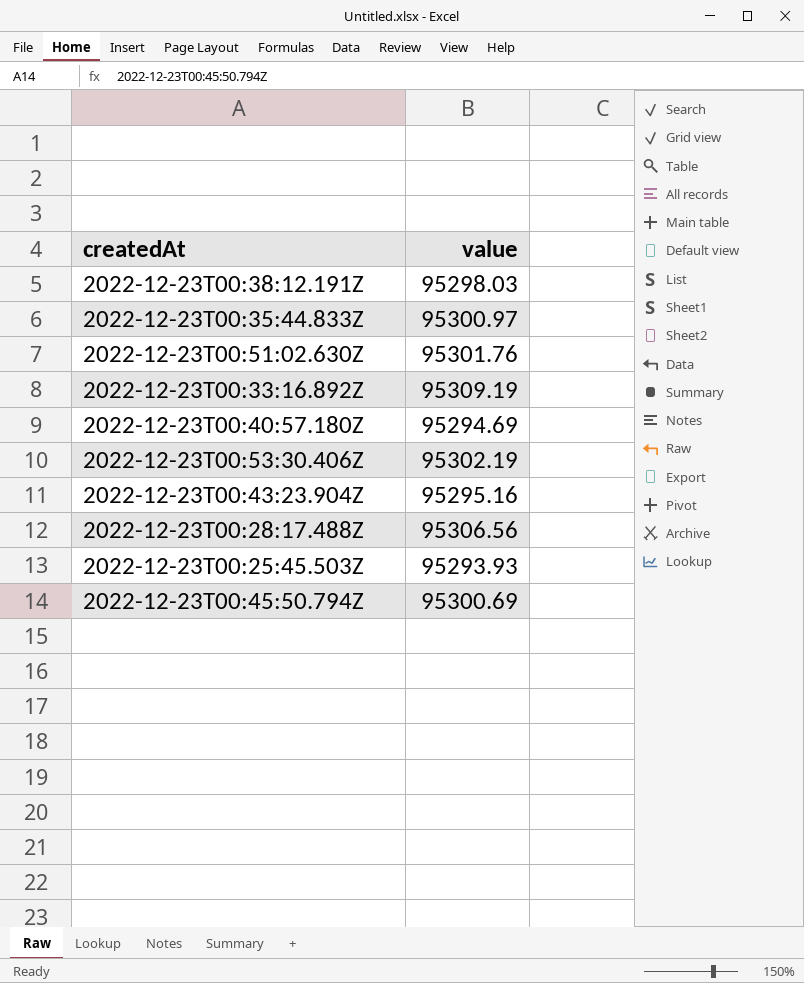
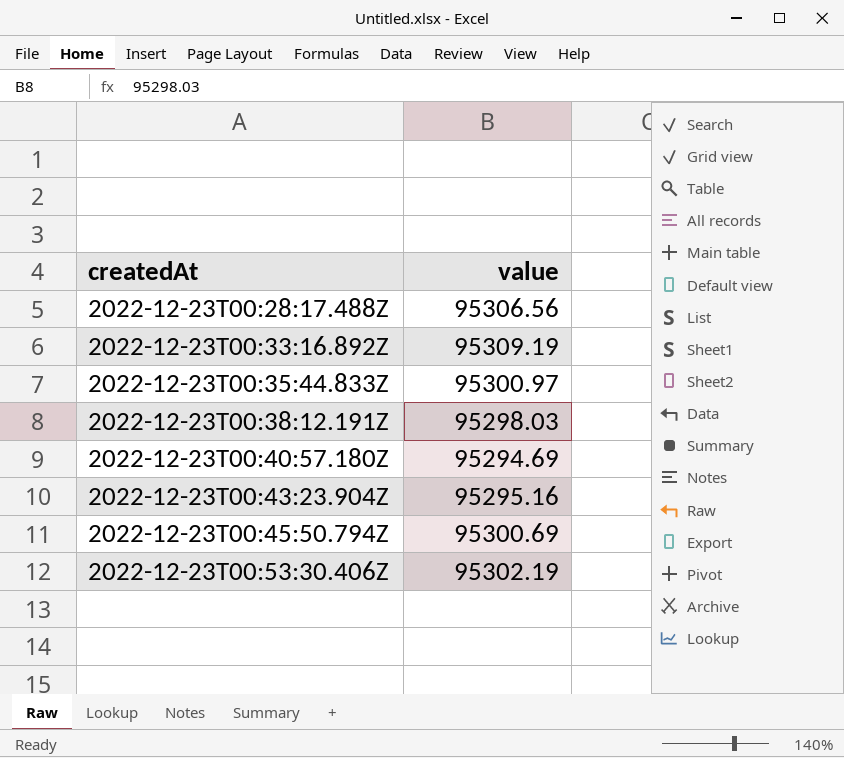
row order: none -> createdAt ascending
row 2022-12-23T00:51:02.630Z: 95301.76 -> none
row 2022-12-23T00:25:45.503Z: 95293.93 -> none

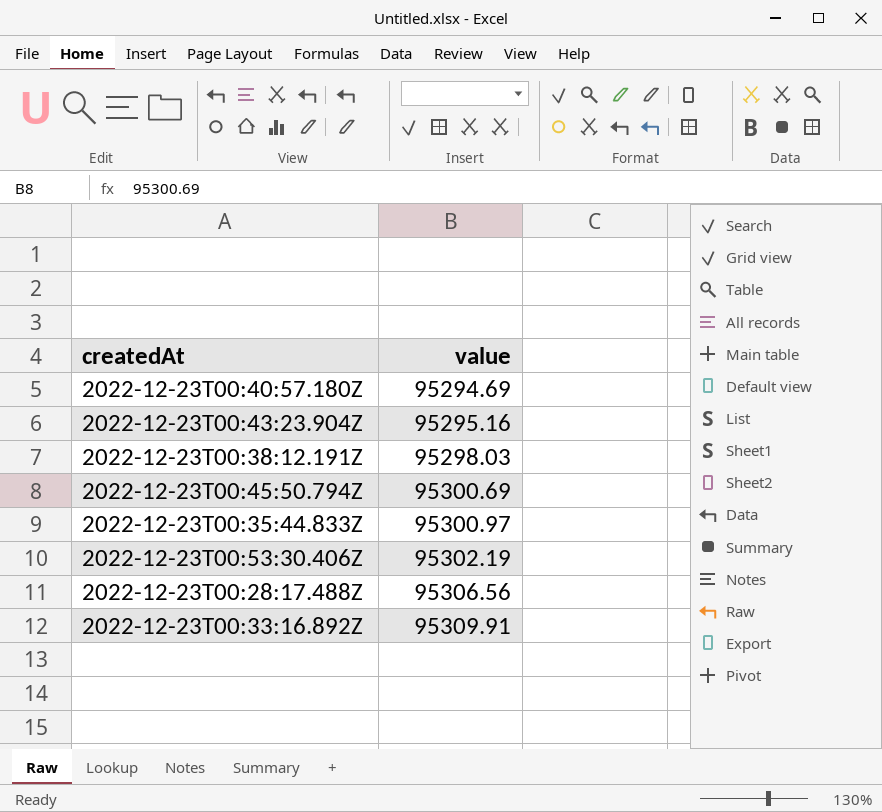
row order: createdAt ascending -> value ascending
2022-12-23T00:33:16.892Z | value: 95309.19 -> 95309.91

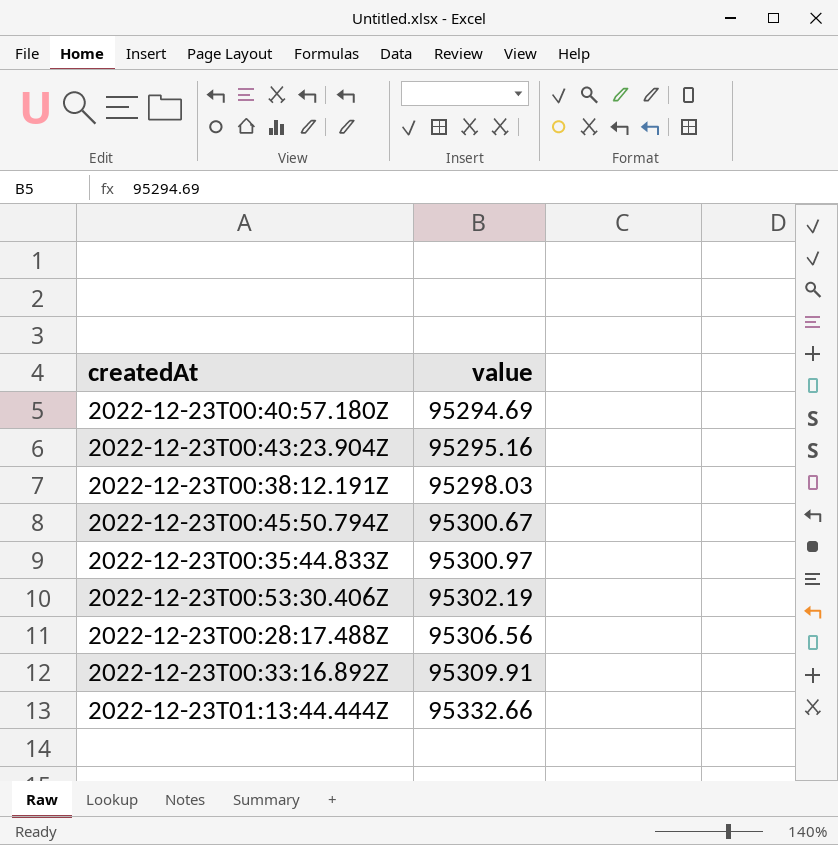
2022-12-23T00:45:50.794Z | value: 95300.69 -> 95300.67
row 2022-12-23T01:13:44.444Z: none -> 95332.66

